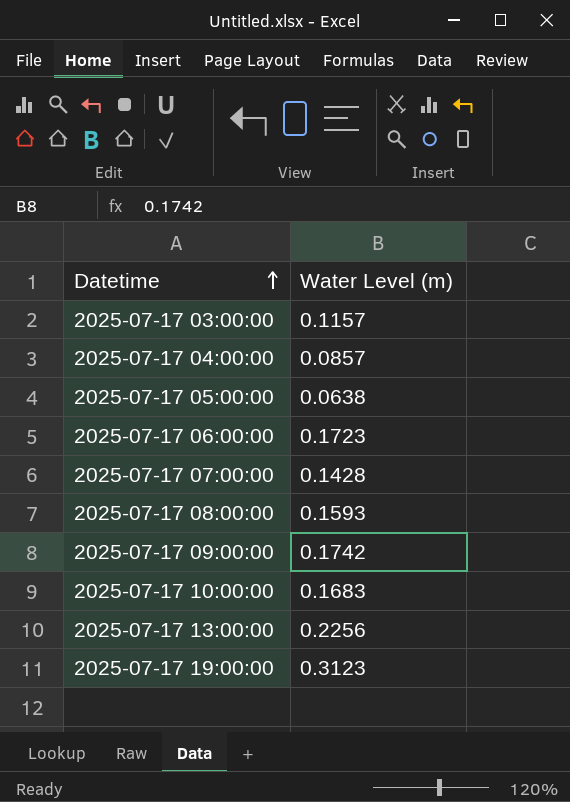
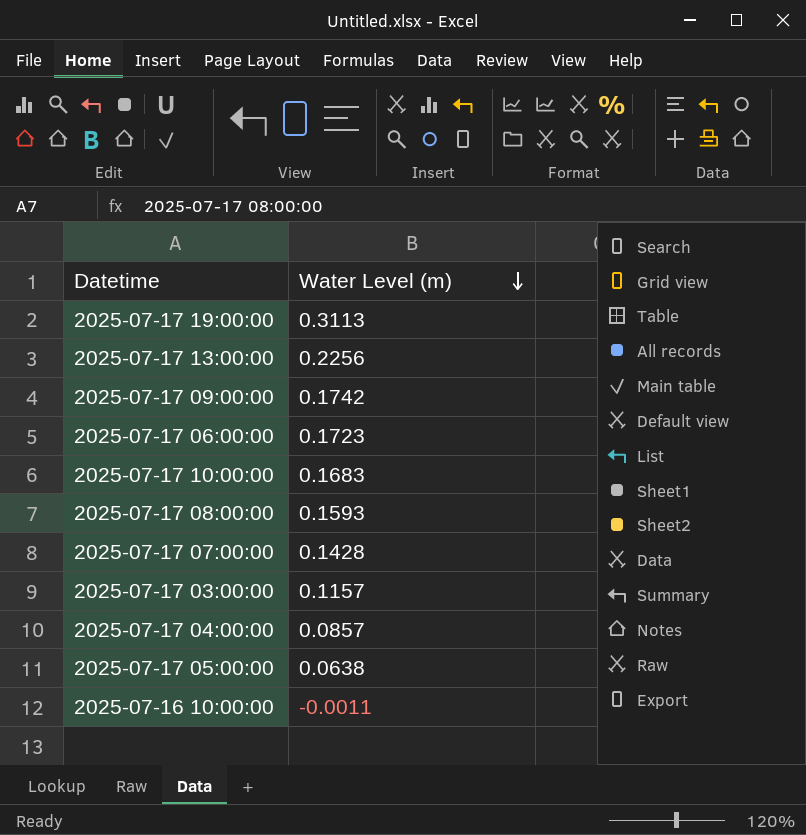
row order: Datetime ascending -> Water Level (m) descending
2025-07-17 19:00:00 | Water Level (m): 0.3123 -> 0.3113
row 2025-07-16 10:00:00: none -> -0.0011

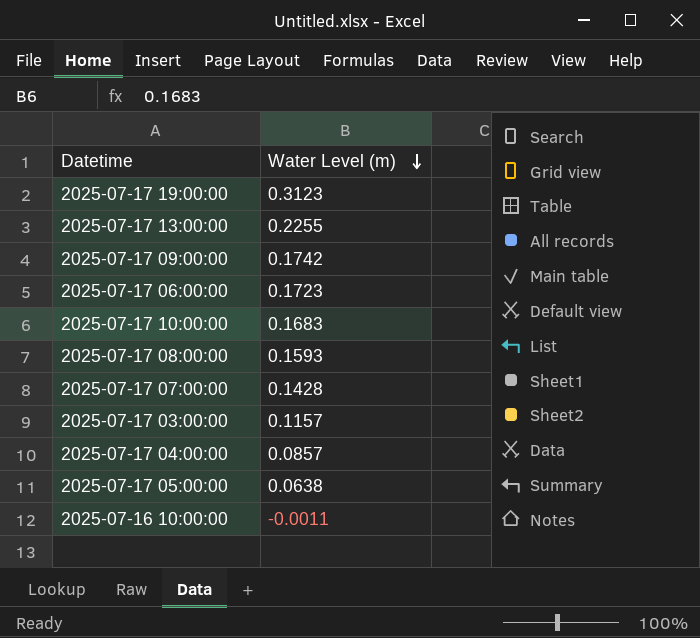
2025-07-17 19:00:00 | Water Level (m): 0.3113 -> 0.3123
2025-07-17 13:00:00 | Water Level (m): 0.2256 -> 0.2255

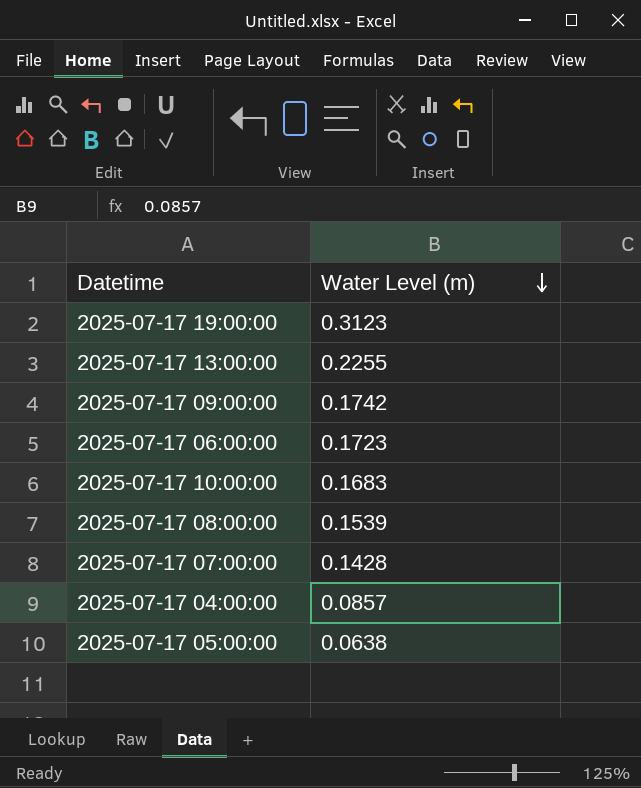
row 2025-07-17 03:00:00: 0.1157 -> none
row 2025-07-16 10:00:00: -0.0011 -> none
2025-07-17 08:00:00 | Water Level (m): 0.1593 -> 0.1539

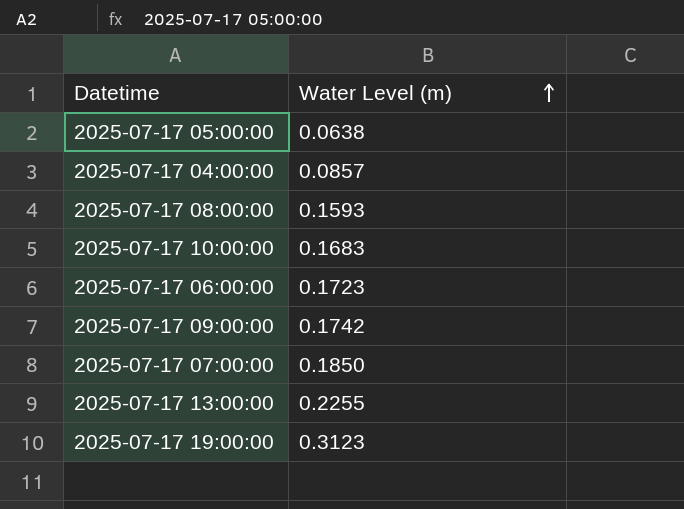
row order: Water Level (m) descending -> Water Level (m) ascending
2025-07-17 08:00:00 | Water Level (m): 0.1539 -> 0.1593
2025-07-17 07:00:00 | Water Level (m): 0.1428 -> 0.1850

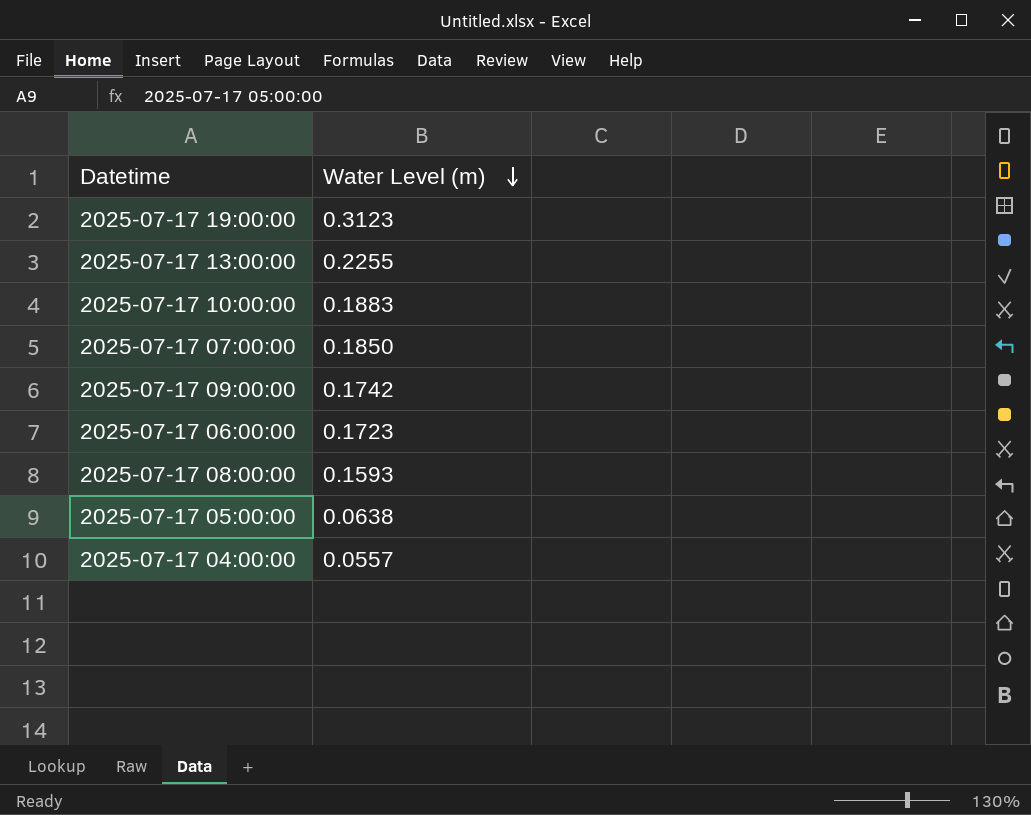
row order: Water Level (m) ascending -> Water Level (m) descending
2025-07-17 10:00:00 | Water Level (m): 0.1683 -> 0.1883
2025-07-17 04:00:00 | Water Level (m): 0.0857 -> 0.0557

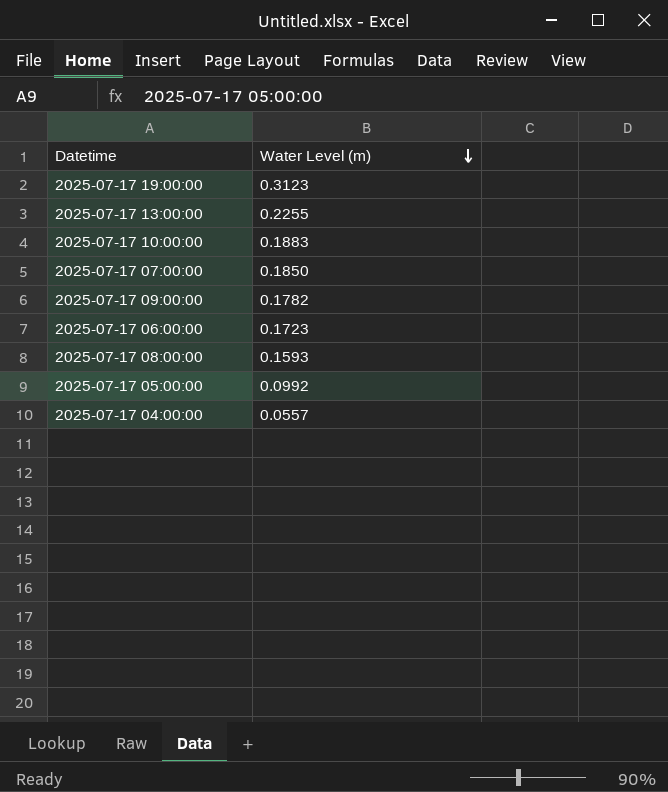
2025-07-17 09:00:00 | Water Level (m): 0.1742 -> 0.1782
2025-07-17 05:00:00 | Water Level (m): 0.0638 -> 0.0992

